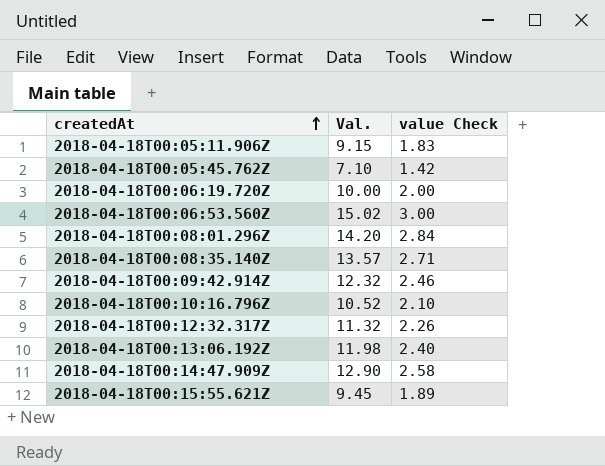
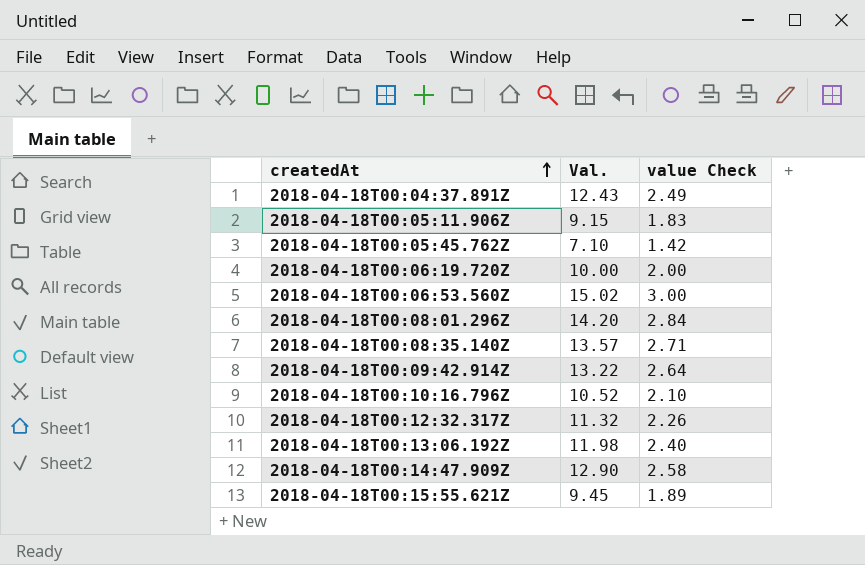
row 2018-04-18T00:04:37.891Z: none -> 12.43 | 2.49
2018-04-18T00:09:42.914Z | Val.: 12.32 -> 13.22
2018-04-18T00:09:42.914Z | value Check: 2.46 -> 2.64

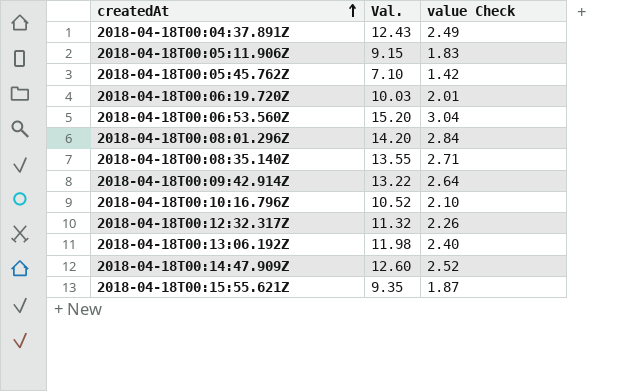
2018-04-18T00:06:19.720Z | Val.: 10.00 -> 10.03
2018-04-18T00:06:19.720Z | value Check: 2.00 -> 2.01
2018-04-18T00:06:53.560Z | Val.: 15.02 -> 15.20
2018-04-18T00:06:53.560Z | value Check: 3.00 -> 3.04
2018-04-18T00:08:35.140Z | Val.: 13.57 -> 13.55
2018-04-18T00:14:47.909Z | Val.: 12.90 -> 12.60
2018-04-18T00:14:47.909Z | value Check: 2.58 -> 2.52
2018-04-18T00:15:55.621Z | Val.: 9.45 -> 9.35
2018-04-18T00:15:55.621Z | value Check: 1.89 -> 1.87

